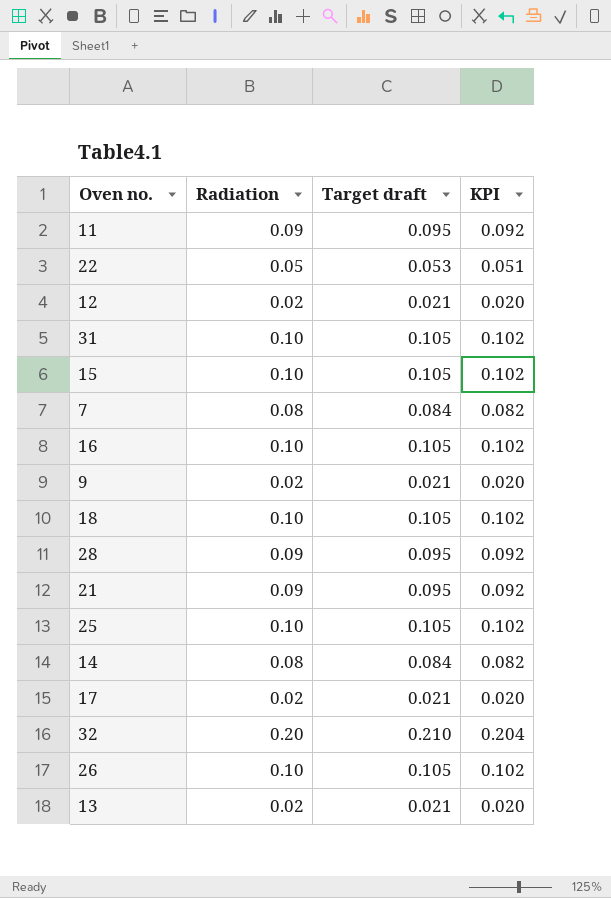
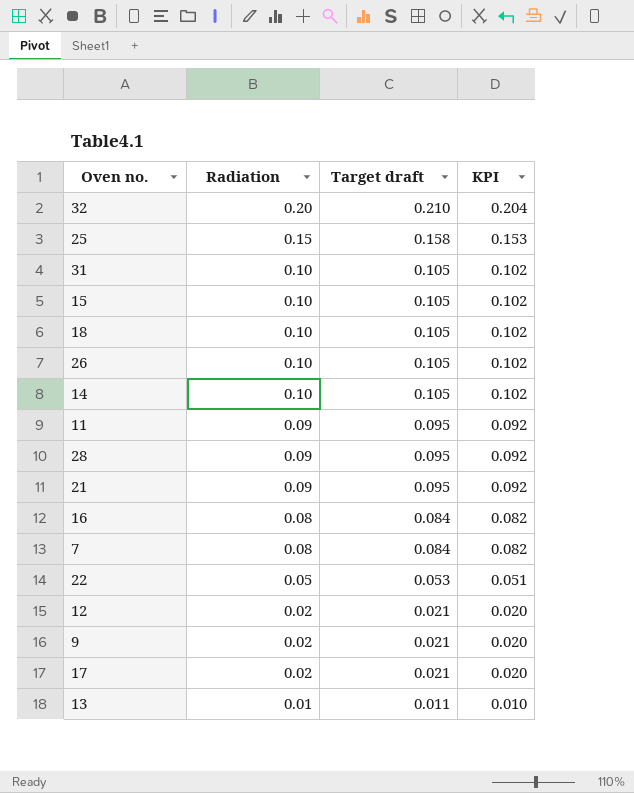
row order: none -> Radiation descending
25 | Radiation: 0.10 -> 0.15
25 | Target draft: 0.105 -> 0.158
25 | KPI: 0.102 -> 0.153
14 | Radiation: 0.08 -> 0.10
14 | Target draft: 0.084 -> 0.105
14 | KPI: 0.082 -> 0.102
16 | Radiation: 0.10 -> 0.08
16 | Target draft: 0.105 -> 0.084
16 | KPI: 0.102 -> 0.082
13 | Radiation: 0.02 -> 0.01
13 | Target draft: 0.021 -> 0.011
13 | KPI: 0.020 -> 0.010

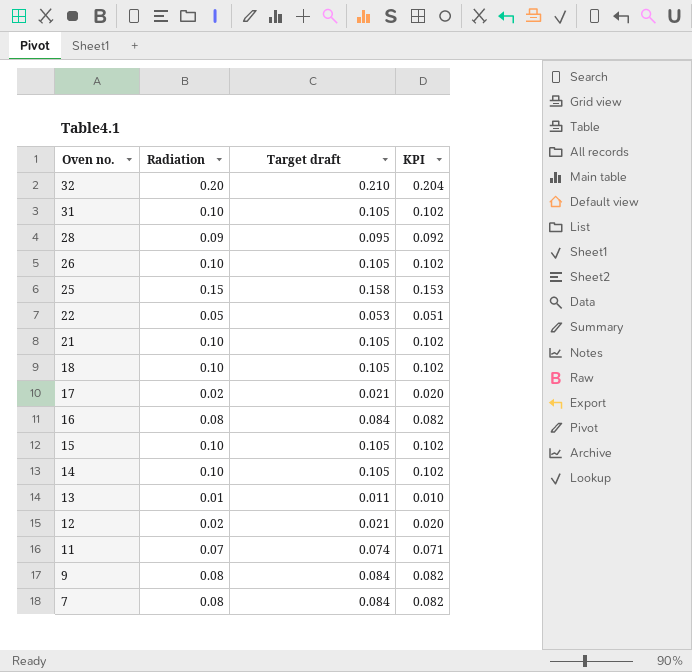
row order: Radiation descending -> Oven no. descending
21 | Radiation: 0.09 -> 0.10
21 | Target draft: 0.095 -> 0.105
21 | KPI: 0.092 -> 0.102
11 | Radiation: 0.09 -> 0.07
11 | Target draft: 0.095 -> 0.074
11 | KPI: 0.092 -> 0.071
9 | Radiation: 0.02 -> 0.08
9 | Target draft: 0.021 -> 0.084
9 | KPI: 0.020 -> 0.082

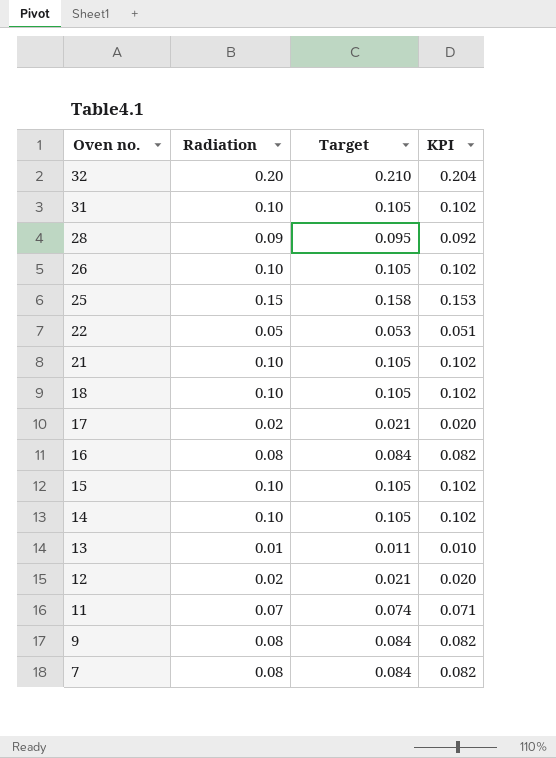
column name: Target draft -> Target

